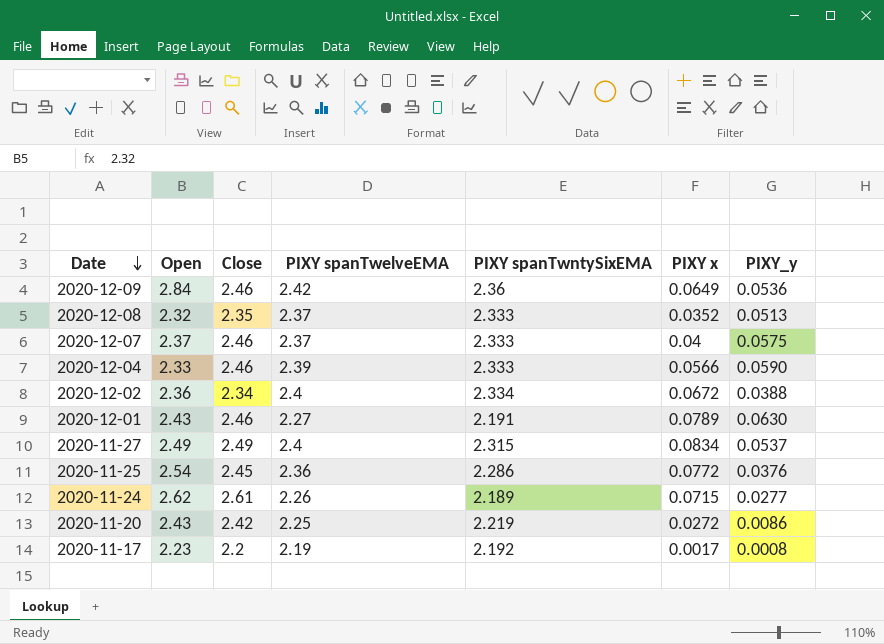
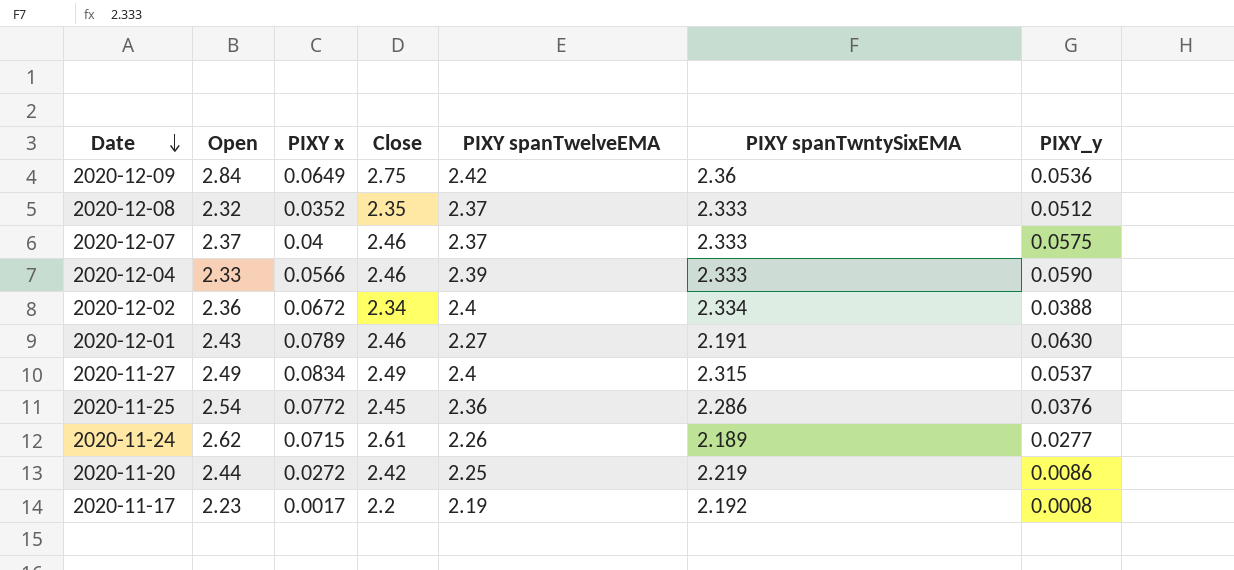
column PIXY x | position: 6 -> 3
2020-12-09 | Close: 2.46 -> 2.75
2020-12-08 | PIXY_y: 0.0513 -> 0.0512
2020-11-20 | Open: 2.43 -> 2.44

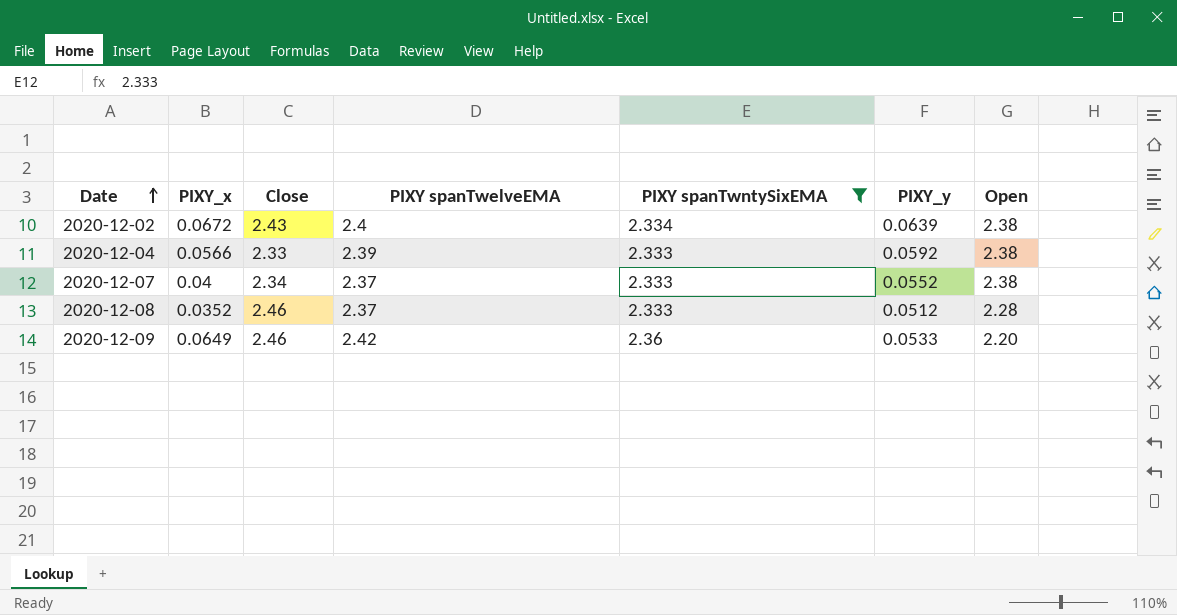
filter: none -> PIXY spanTwntySixEMA >= 2.333
row order: Date descending -> Date ascending
column name: PIXY x -> PIXY_x
column Open | position: 2 -> 7
2020-12-02 | Close: 2.34 -> 2.43
2020-12-02 | PIXY_y: 0.0388 -> 0.0639
2020-12-02 | Open: 2.36 -> 2.38
2020-12-04 | Close: 2.46 -> 2.33
2020-12-04 | PIXY_y: 0.0590 -> 0.0592
2020-12-04 | Open: 2.33 -> 2.38
2020-12-07 | Close: 2.46 -> 2.34
2020-12-07 | PIXY_y: 0.0575 -> 0.0552
2020-12-07 | Open: 2.37 -> 2.38
2020-12-08 | Close: 2.35 -> 2.46
2020-12-08 | Open: 2.32 -> 2.28
2020-12-09 | Close: 2.75 -> 2.46
2020-12-09 | PIXY_y: 0.0536 -> 0.0533
2020-12-09 | Open: 2.84 -> 2.20

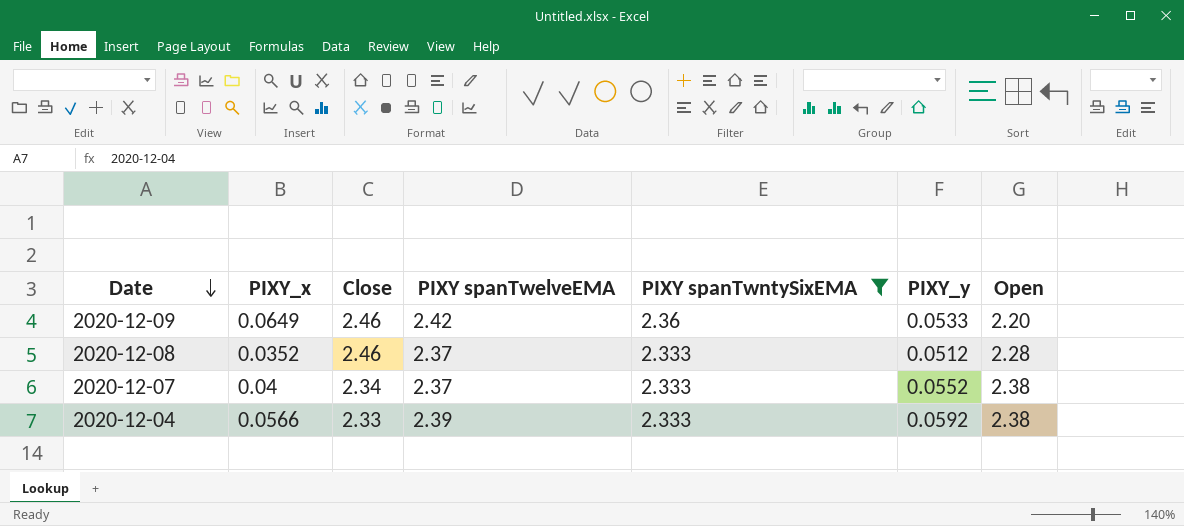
row order: Date ascending -> Date descending
row 2020-12-02: 0.0672 | 2.43 | 2.4 | 2.334 | 0.0639 | 2.38 -> none

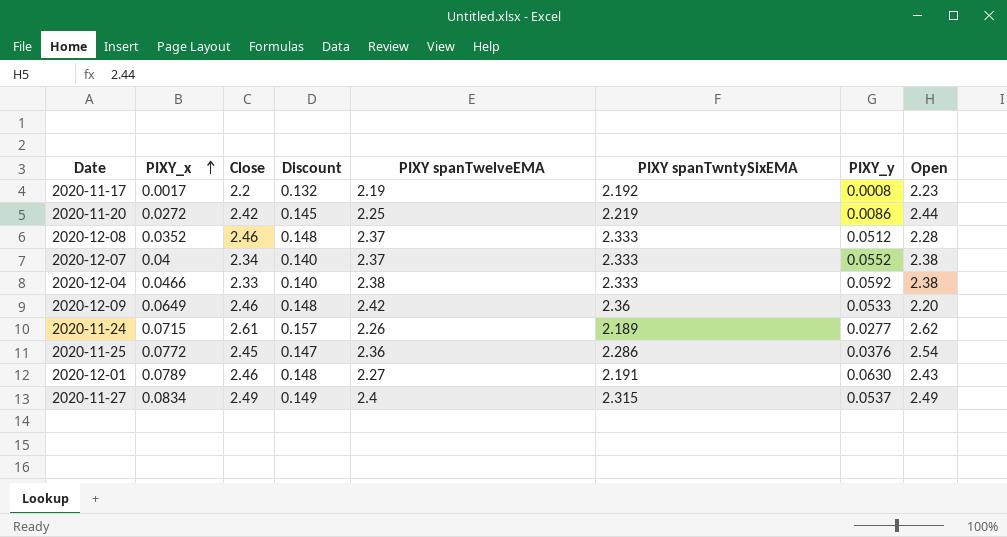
filter: PIXY spanTwntySixEMA >= 2.333 -> none
row order: Date descending -> PIXY_x ascending
column Discount | formula: none -> [Close] * 0.06
2020-12-04 | PIXY_x: 0.0566 -> 0.0466
2020-12-04 | PIXY spanTwelveEMA: 2.39 -> 2.38

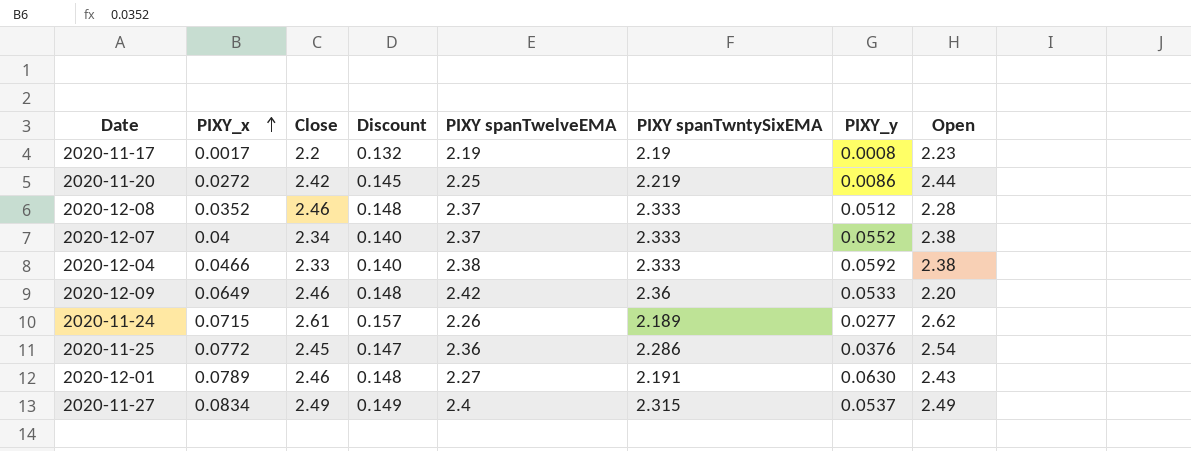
2020-11-17 | PIXY spanTwntySixEMA: 2.192 -> 2.19

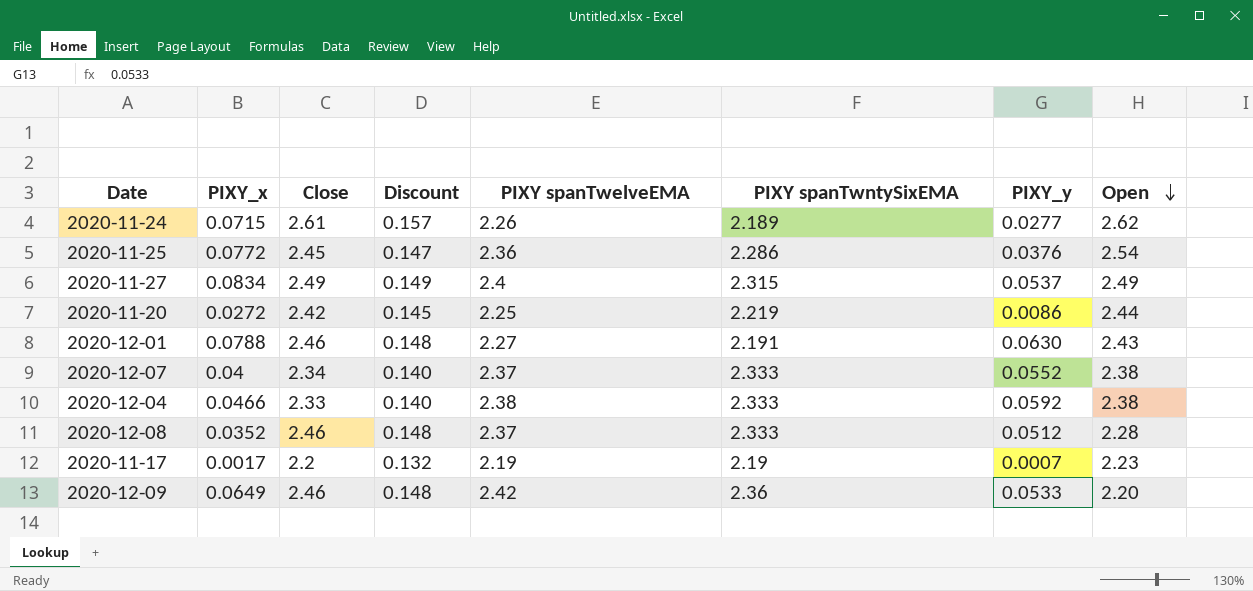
row order: PIXY_x ascending -> Open descending
2020-12-01 | PIXY_x: 0.0789 -> 0.0788
2020-11-17 | PIXY_y: 0.0008 -> 0.0007

